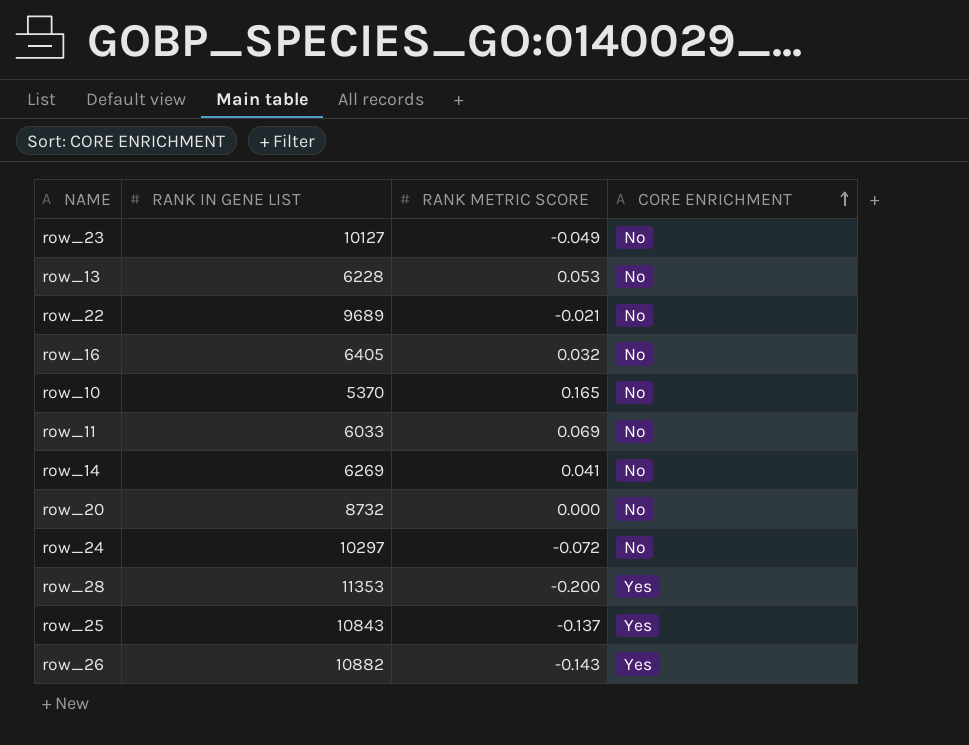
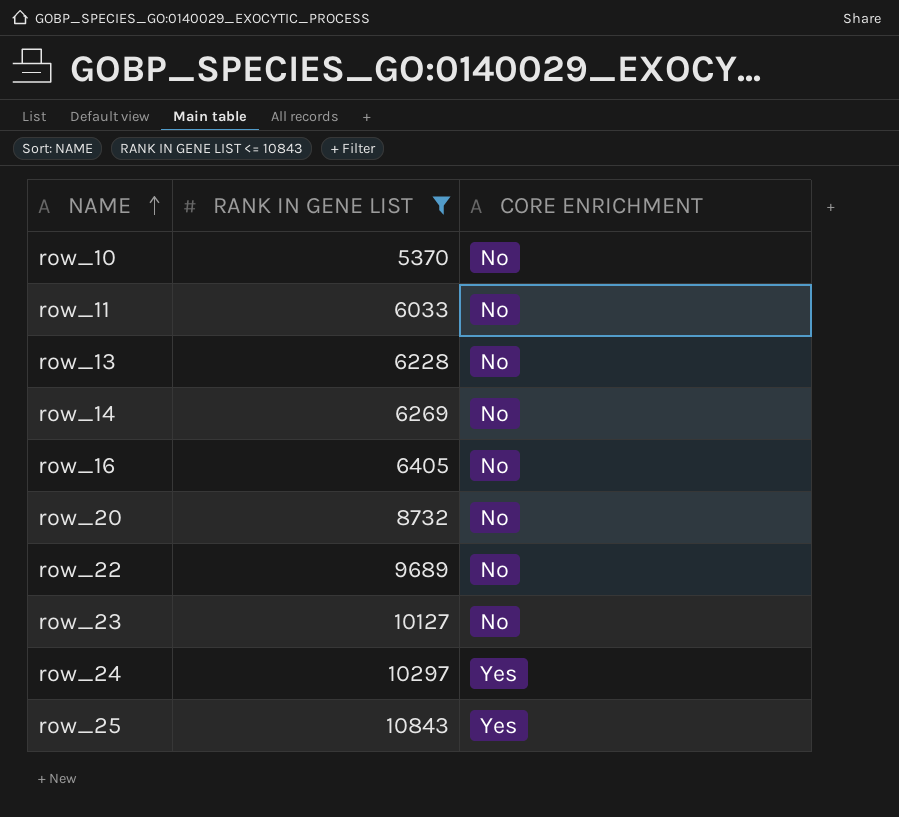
filter: none -> RANK IN GENE LIST <= 10843
row order: CORE ENRICHMENT ascending -> NAME ascending
column RANK METRIC SCORE | position: 3 -> none
row_24 | CORE ENRICHMENT: No -> Yes

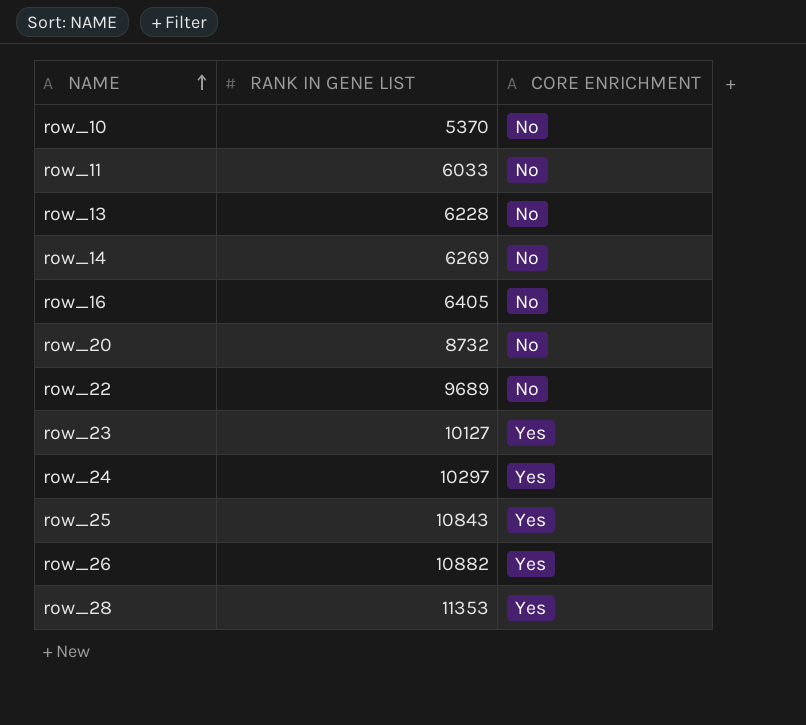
filter: RANK IN GENE LIST <= 10843 -> none
row_23 | CORE ENRICHMENT: No -> Yes

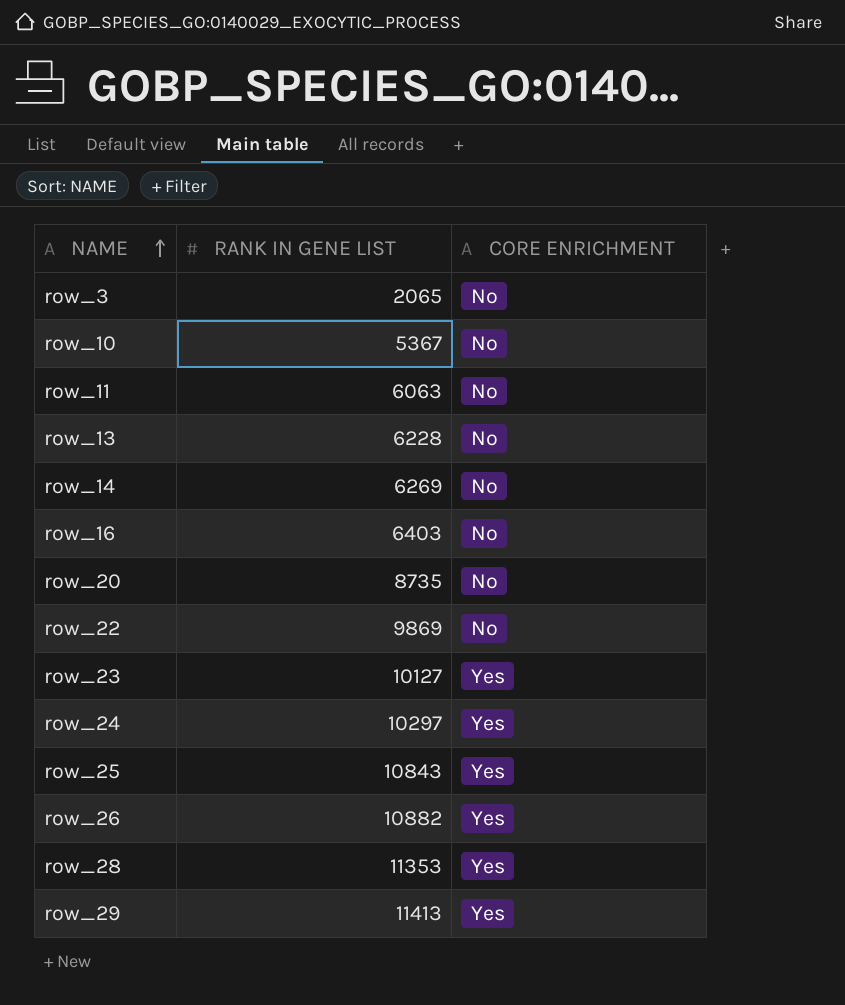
row row_3: none -> 2065 | No
row_10 | RANK IN GENE LIST: 5370 -> 5367
row_11 | RANK IN GENE LIST: 6033 -> 6063
row_16 | RANK IN GENE LIST: 6405 -> 6403
row_20 | RANK IN GENE LIST: 8732 -> 8735
row_22 | RANK IN GENE LIST: 9689 -> 9869
row row_29: none -> 11413 | Yes

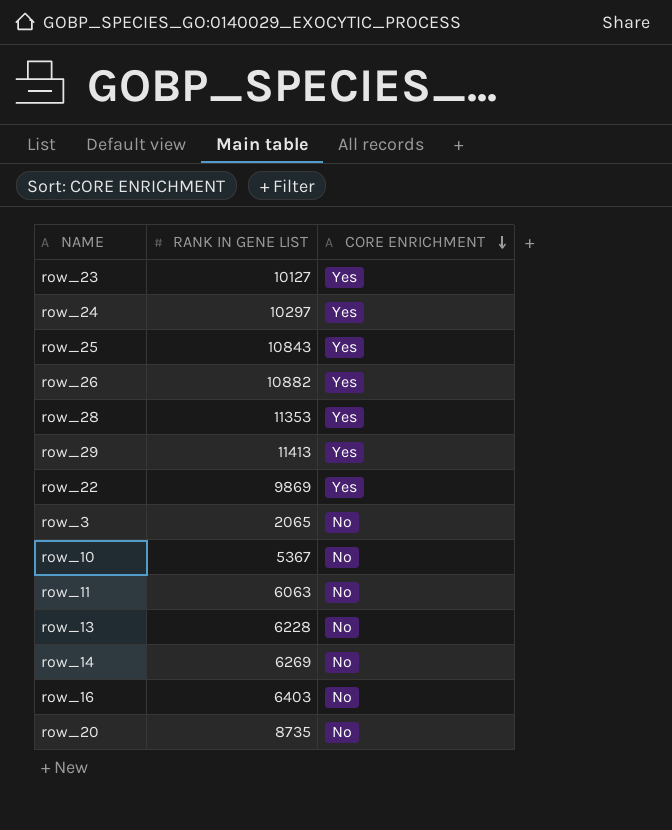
row order: NAME ascending -> CORE ENRICHMENT descending
row_22 | CORE ENRICHMENT: No -> Yes

